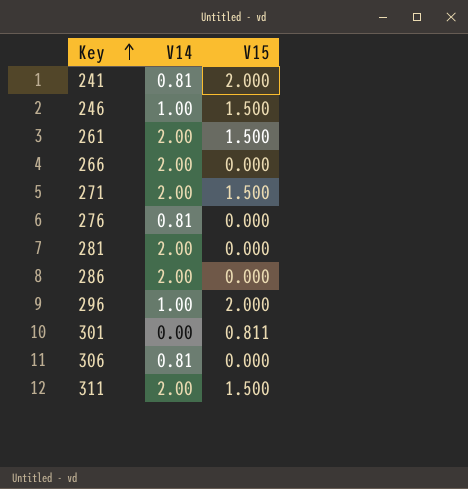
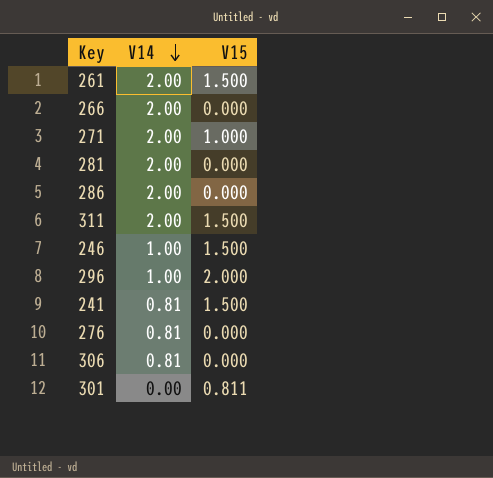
row order: Key ascending -> V14 descending
271 | V15: 1.500 -> 1.000
241 | V15: 2.000 -> 1.500

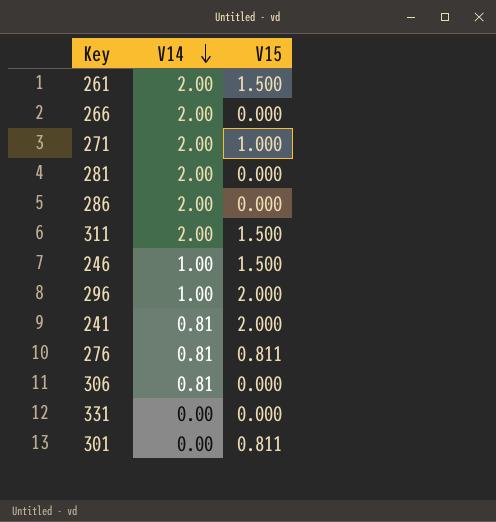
241 | V15: 1.500 -> 2.000
276 | V15: 0.000 -> 0.811
row 331: none -> 0.00 | 0.000

